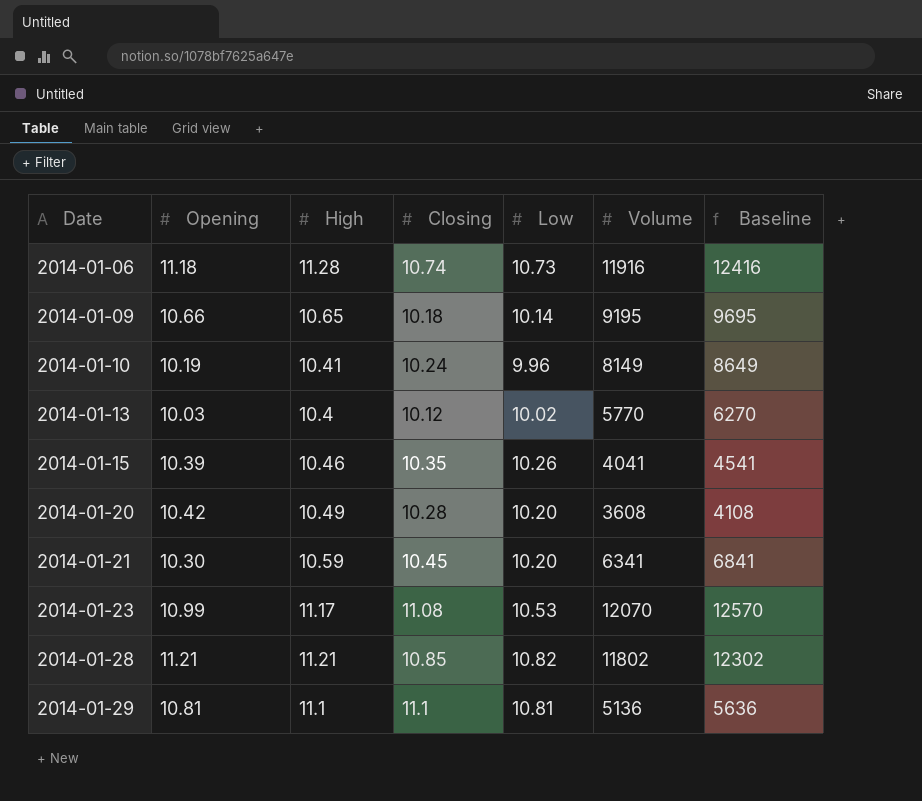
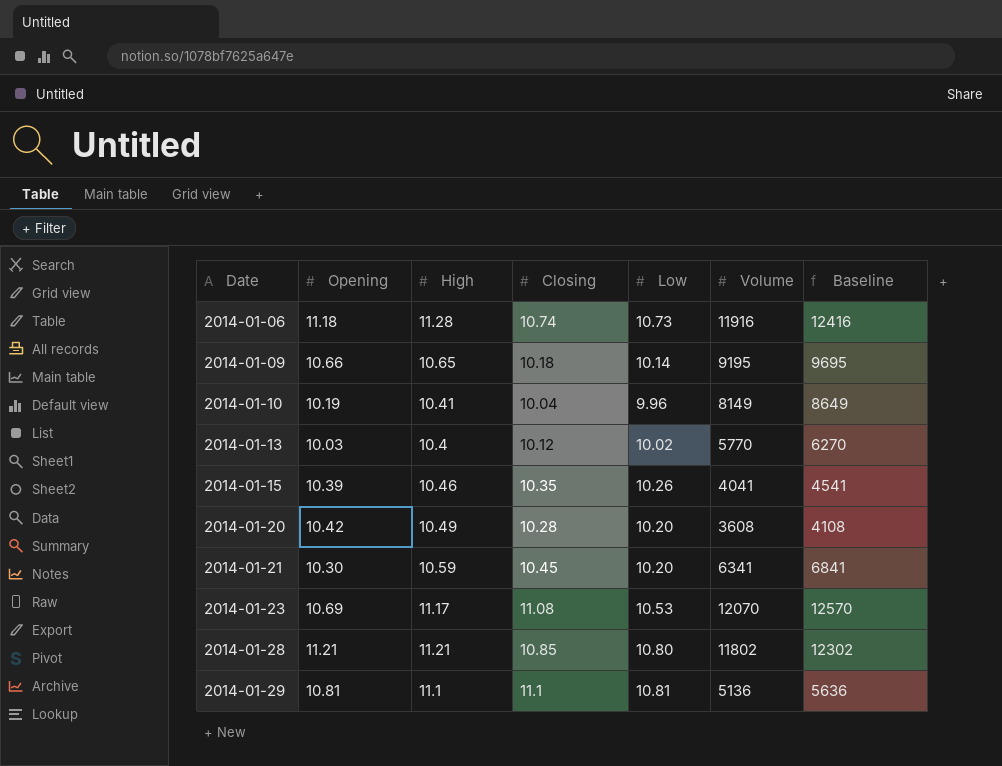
2014-01-10 | Closing: 10.24 -> 10.04
2014-01-23 | Opening: 10.99 -> 10.69
2014-01-28 | Low: 10.82 -> 10.80

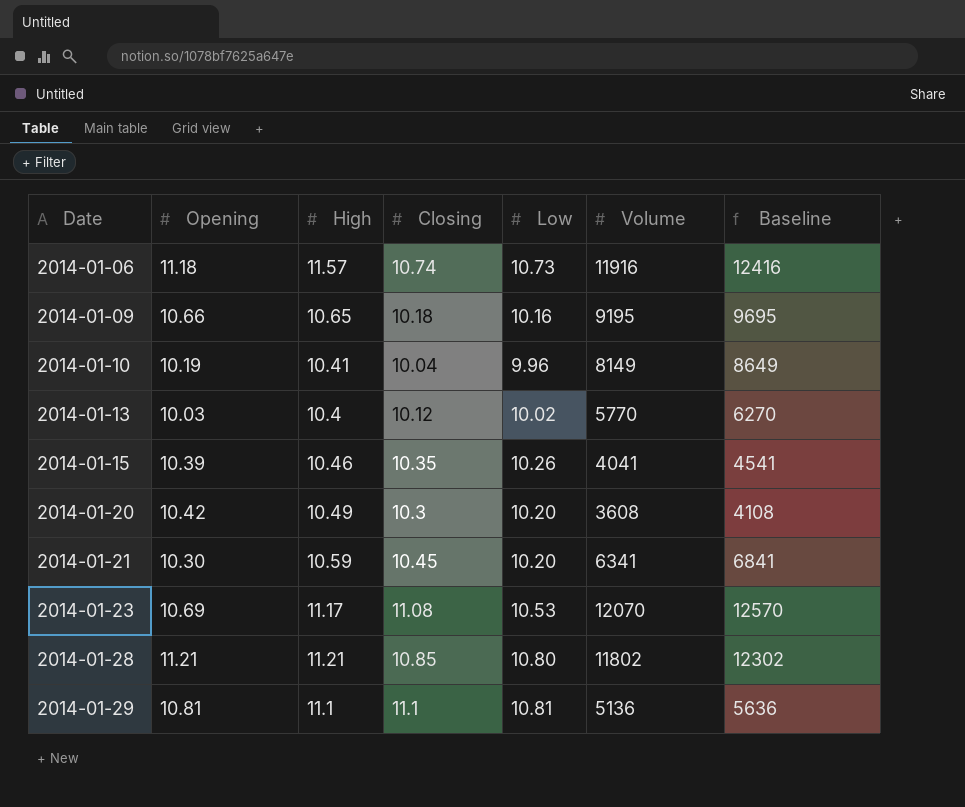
2014-01-06 | High: 11.28 -> 11.57
2014-01-09 | Low: 10.14 -> 10.16
2014-01-20 | Closing: 10.28 -> 10.3

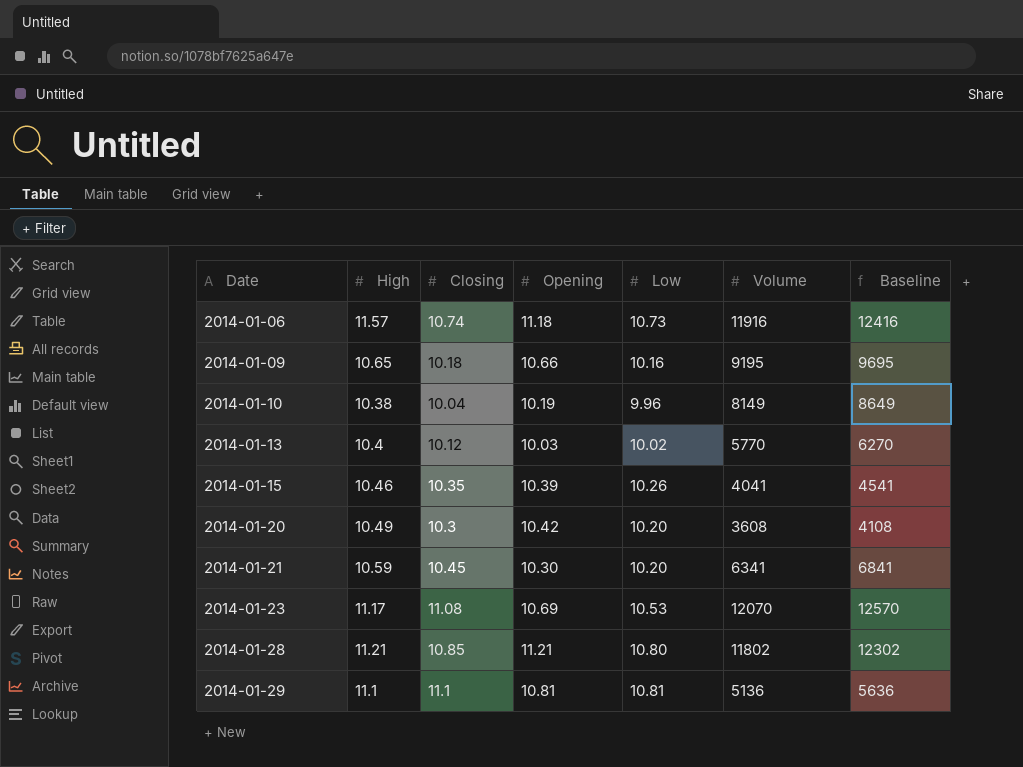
column Opening | position: 2 -> 4
2014-01-10 | High: 10.41 -> 10.38

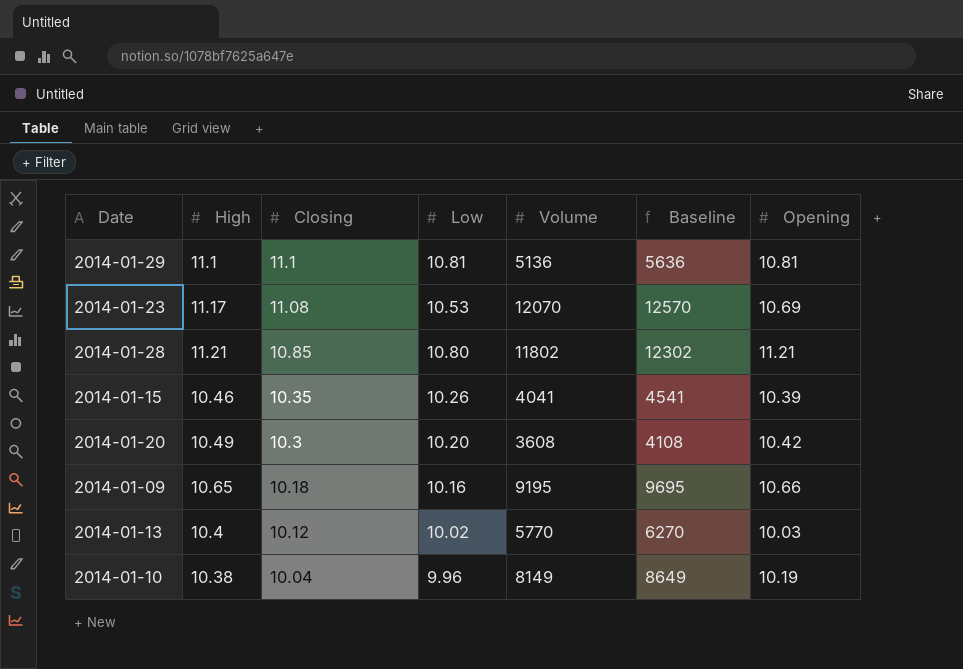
row order: Date ascending -> Closing descending
column Opening | position: 4 -> 7
row 2014-01-06: 11.57 | 10.74 | 11.18 | 10.73 | 11916 | 12416 -> none
row 2014-01-21: 10.59 | 10.45 | 10.30 | 10.20 | 6341 | 6841 -> none

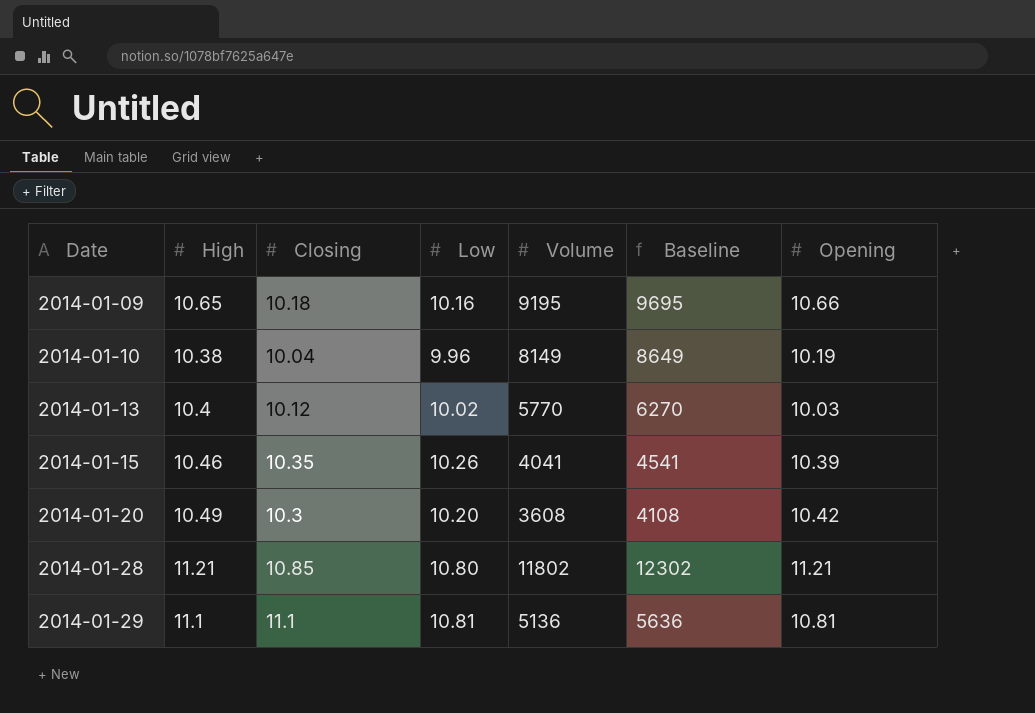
row order: Closing descending -> Date ascending
row 2014-01-23: 11.17 | 11.08 | 10.53 | 12070 | 12570 | 10.69 -> none

